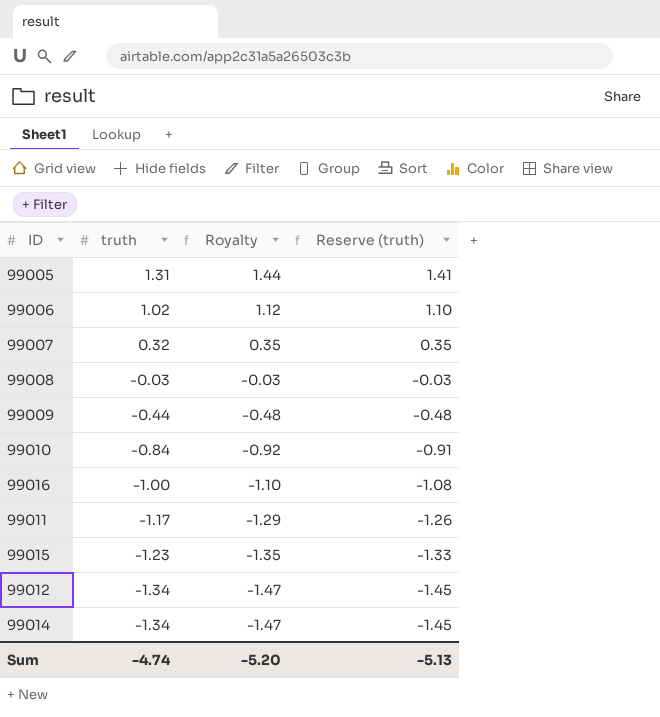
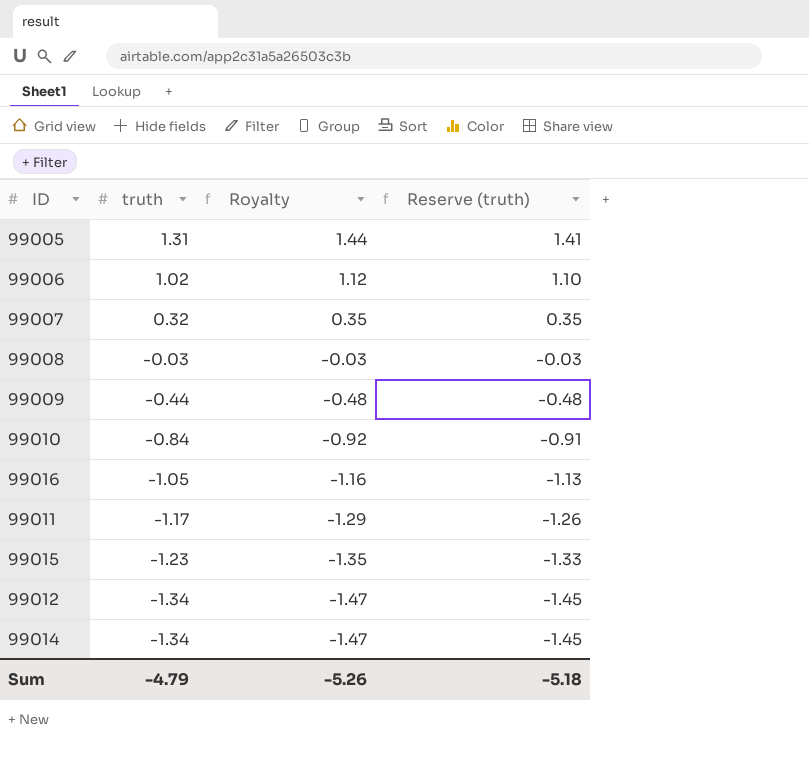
99016 | truth: -1.00 -> -1.05
99016 | Royalty: -1.10 -> -1.16
99016 | Reserve (truth): -1.08 -> -1.13
Sum | truth: -4.74 -> -4.79
Sum | Royalty: -5.20 -> -5.26
Sum | Reserve (truth): -5.13 -> -5.18

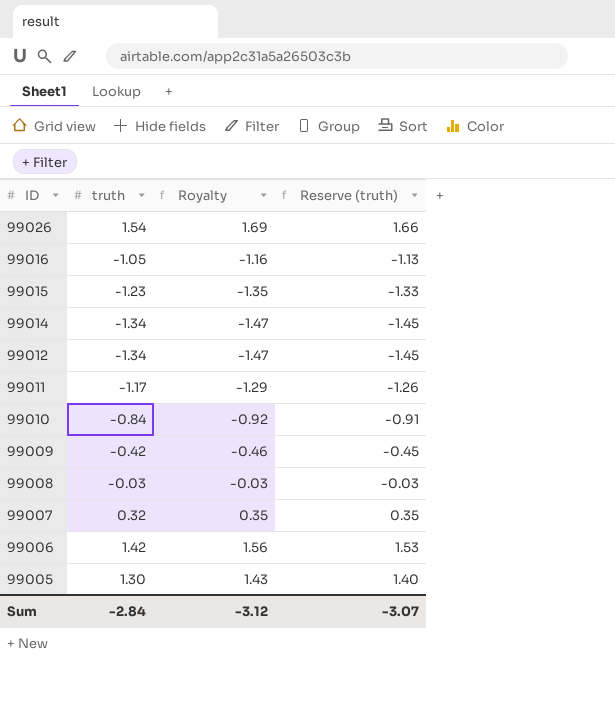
row order: truth descending -> ID descending
row 99026: none -> 1.54 | 1.69 | 1.66
99009 | truth: -0.44 -> -0.42
99009 | Royalty: -0.48 -> -0.46
99009 | Reserve (truth): -0.48 -> -0.45
99006 | truth: 1.02 -> 1.42
99006 | Royalty: 1.12 -> 1.56
99006 | Reserve (truth): 1.10 -> 1.53
99005 | truth: 1.31 -> 1.30
99005 | Royalty: 1.44 -> 1.43
99005 | Reserve (truth): 1.41 -> 1.40
Sum | truth: -4.79 -> -2.84
Sum | Royalty: -5.26 -> -3.12
Sum | Reserve (truth): -5.18 -> -3.07

